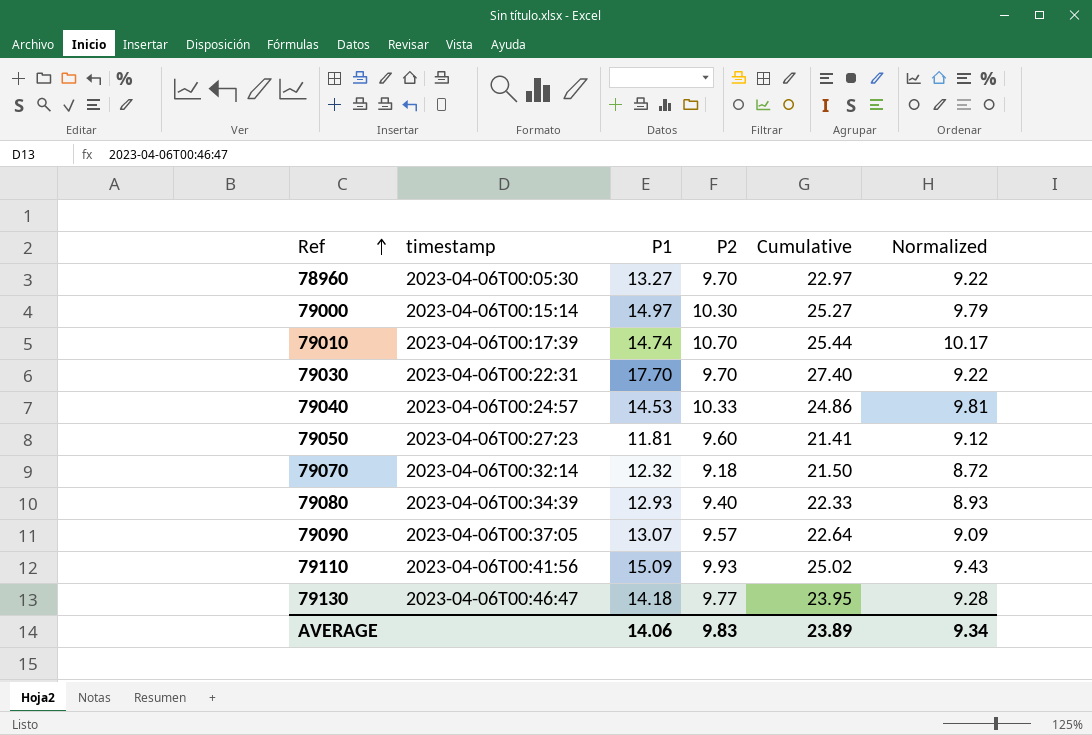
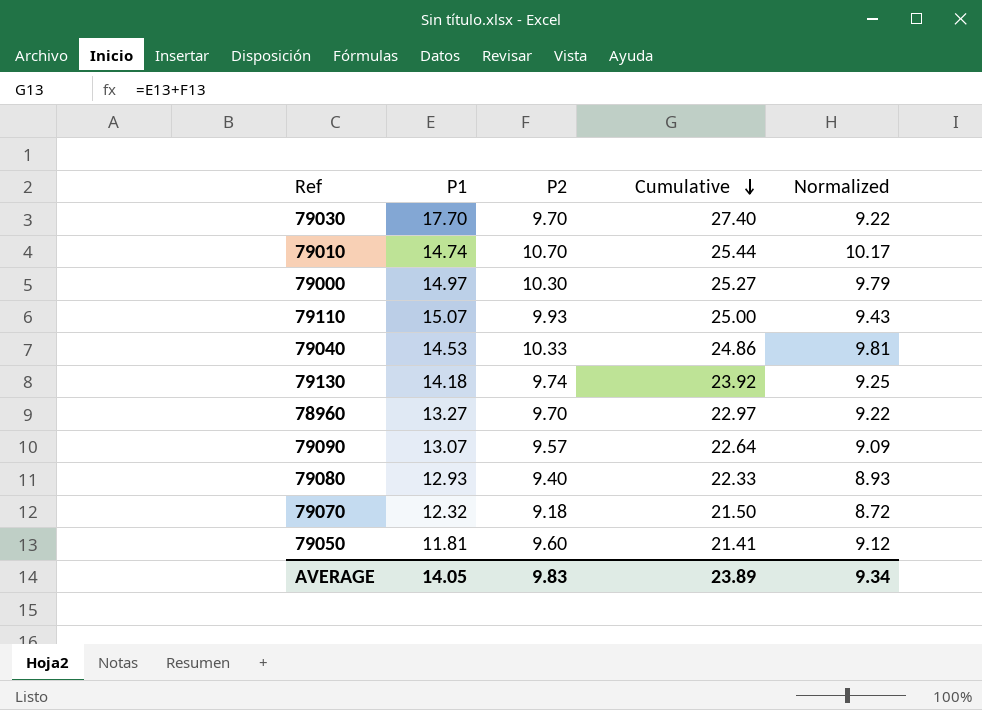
row order: Ref ascending -> Cumulative descending
column timestamp | position: 2 -> none
79110 | P1: 15.09 -> 15.07
79110 | Cumulative: 25.02 -> 25.00
79130 | P2: 9.77 -> 9.74
79130 | Cumulative: 23.95 -> 23.92
79130 | Normalized: 9.28 -> 9.25
AVERAGE | P1: 14.06 -> 14.05

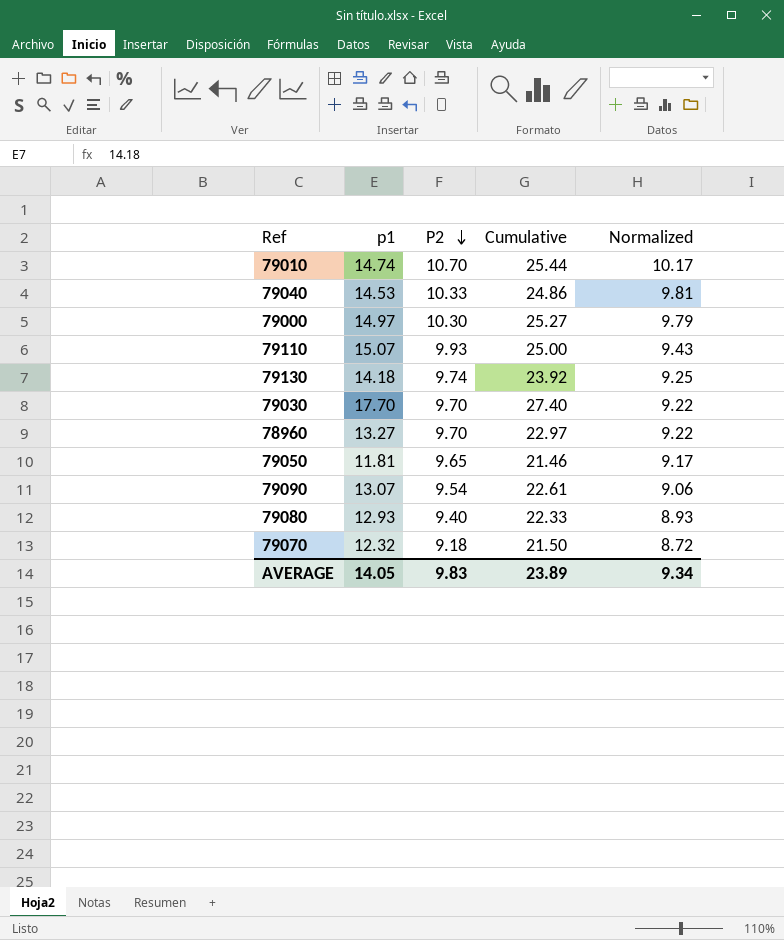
row order: Cumulative descending -> P2 descending
column name: P1 -> p1
79050 | P2: 9.60 -> 9.65
79050 | Cumulative: 21.41 -> 21.46
79050 | Normalized: 9.12 -> 9.17
79090 | P2: 9.57 -> 9.54
79090 | Cumulative: 22.64 -> 22.61
79090 | Normalized: 9.09 -> 9.06

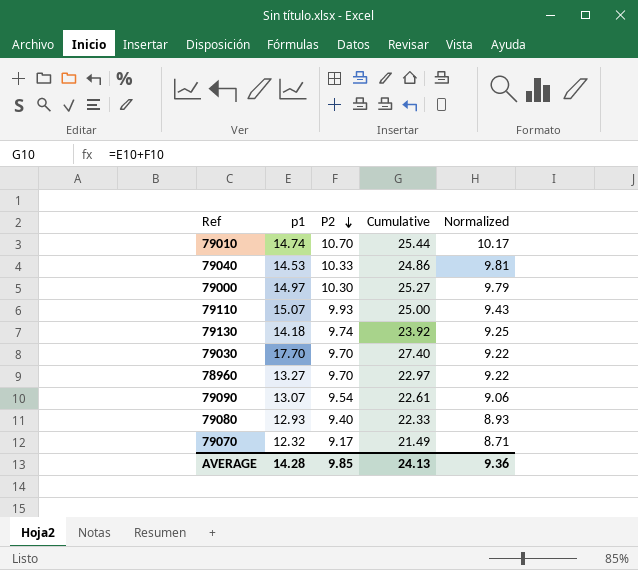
row 79050: 11.81 | 9.65 | 21.46 | 9.17 -> none
79070 | P2: 9.18 -> 9.17
79070 | Cumulative: 21.50 -> 21.49
79070 | Normalized: 8.72 -> 8.71
AVERAGE | p1: 14.05 -> 14.28
AVERAGE | P2: 9.83 -> 9.85
AVERAGE | Cumulative: 23.89 -> 24.13
AVERAGE | Normalized: 9.34 -> 9.36

